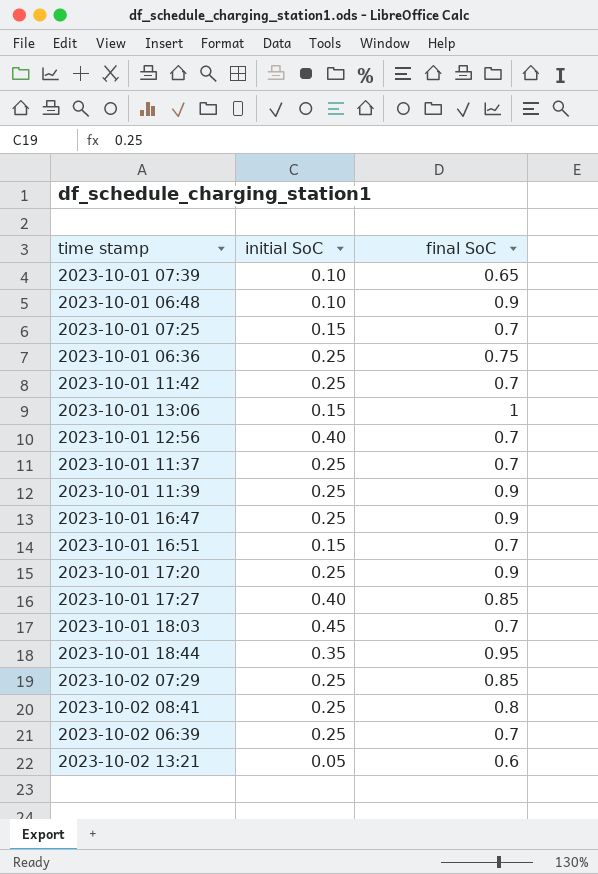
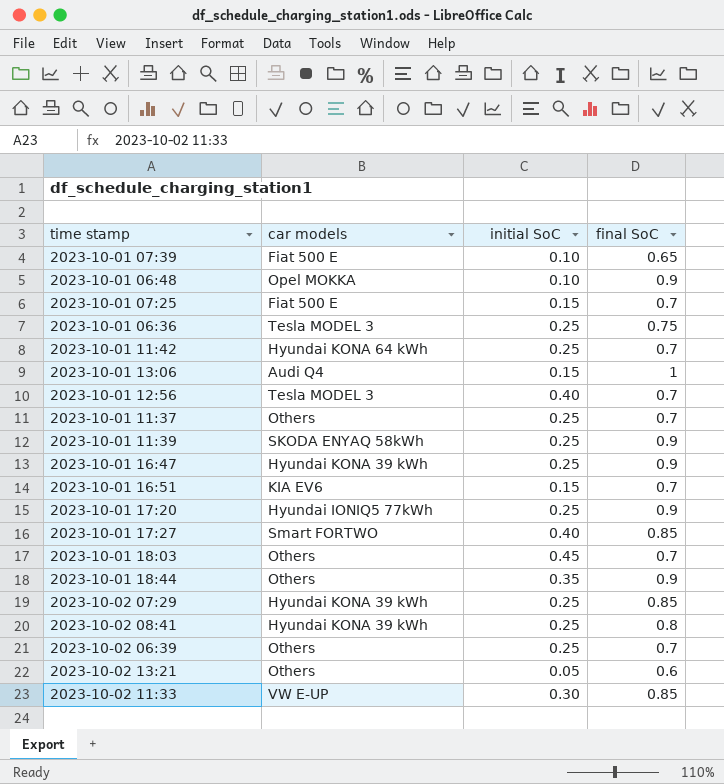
column car models | position: none -> 2
2023-10-01 18:44 | final SoC: 0.95 -> 0.9
row 2023-10-02 11:33: none -> VW E-UP | 0.30 | 0.85

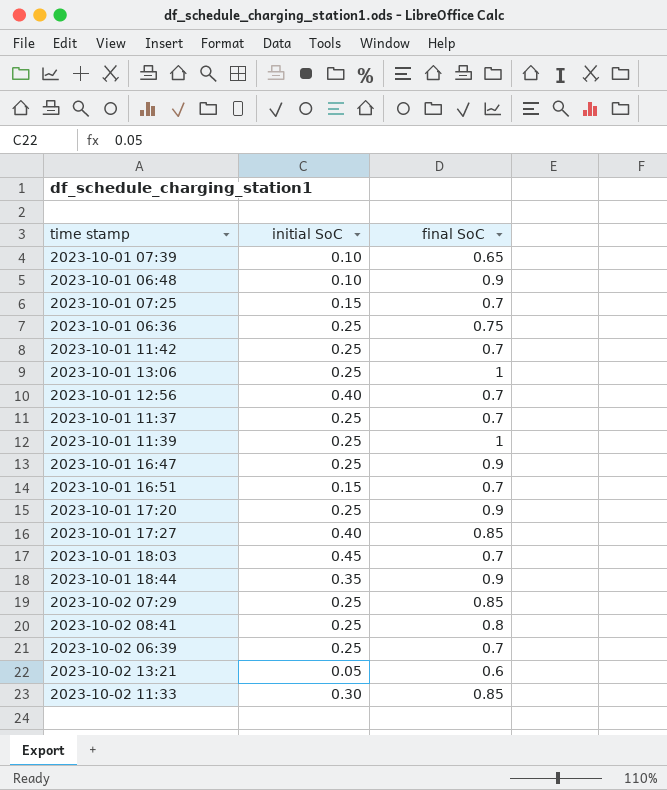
column car models | position: 2 -> none
2023-10-01 13:06 | initial SoC: 0.15 -> 0.25
2023-10-01 11:39 | final SoC: 0.9 -> 1

